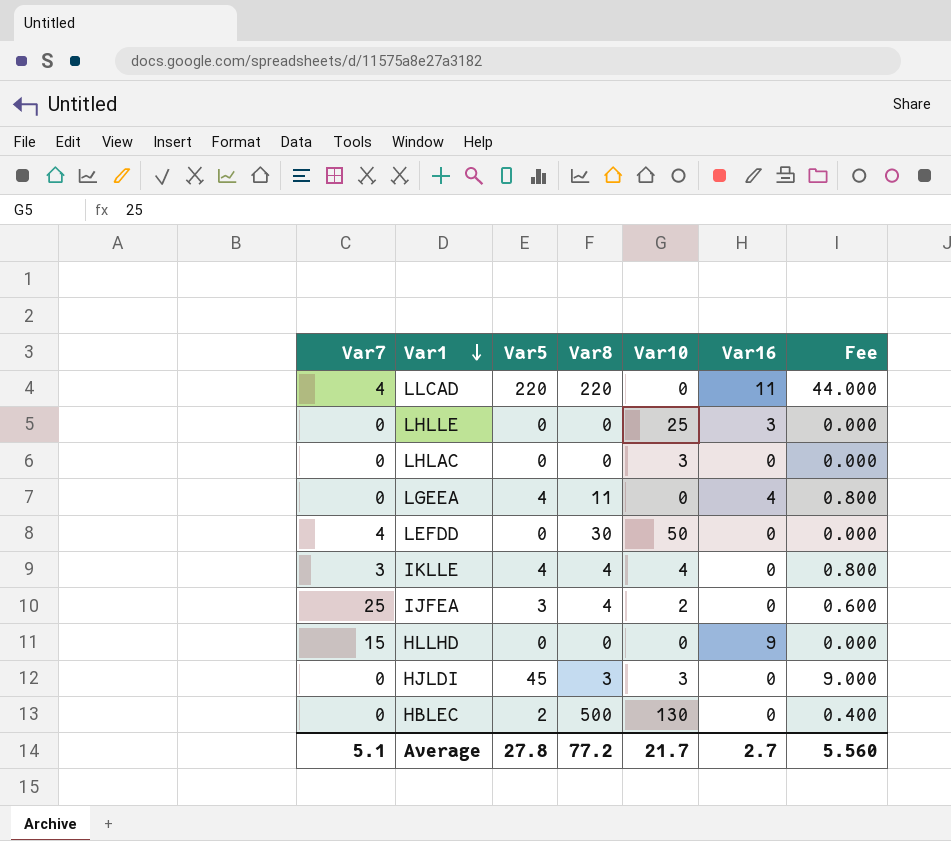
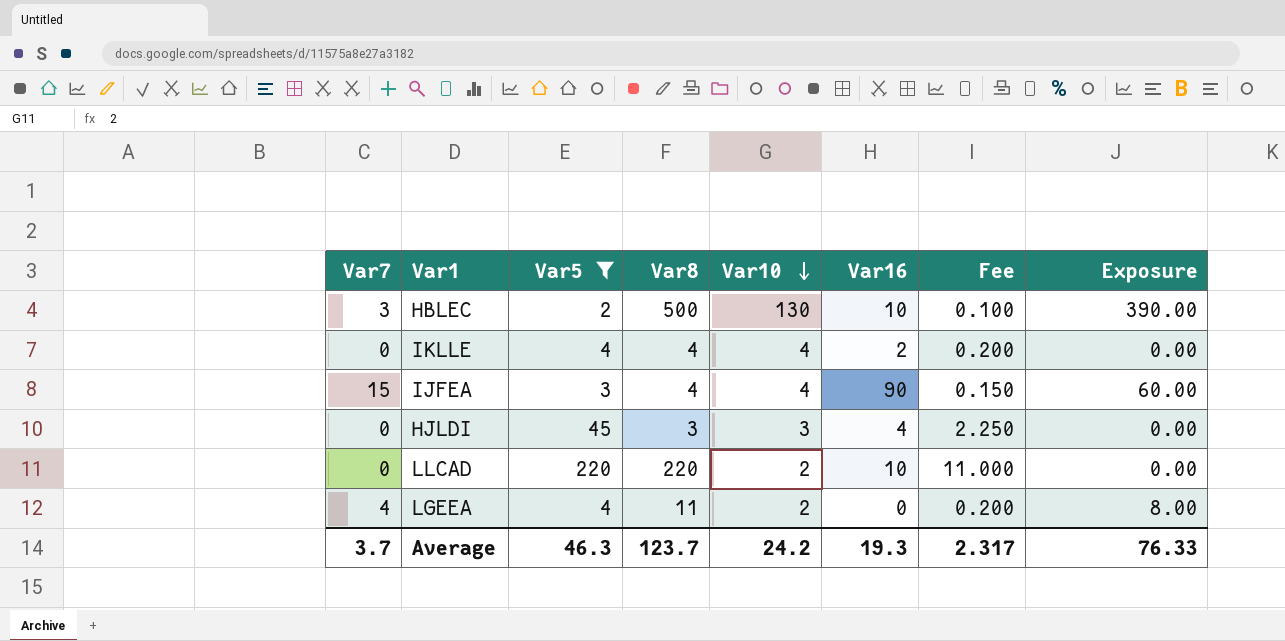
filter: none -> Var5 != 0
row order: Var1 descending -> Var10 descending
column Fee | formula: [Var5] * 0.2 -> [Var5] * 0.05
column Exposure | formula: none -> [Var7] * [Var10]
HBLEC | Var7: 0 -> 3
HBLEC | Var16: 0 -> 10
IKLLE | Var7: 3 -> 0
IKLLE | Var16: 0 -> 2
IJFEA | Var7: 25 -> 15
IJFEA | Var10: 2 -> 4
IJFEA | Var16: 0 -> 90
HJLDI | Var16: 0 -> 4
LLCAD | Var7: 4 -> 0
LLCAD | Var10: 0 -> 2
LLCAD | Var16: 11 -> 10
LGEEA | Var7: 0 -> 4
LGEEA | Var10: 0 -> 2
LGEEA | Var16: 4 -> 0
Average | Var7: 5.1 -> 3.7
Average | Var5: 27.8 -> 46.3
Average | Var8: 77.2 -> 123.7
Average | Var10: 21.7 -> 24.2
Average | Var16: 2.7 -> 19.3
Average | Fee: 5.560 -> 2.317

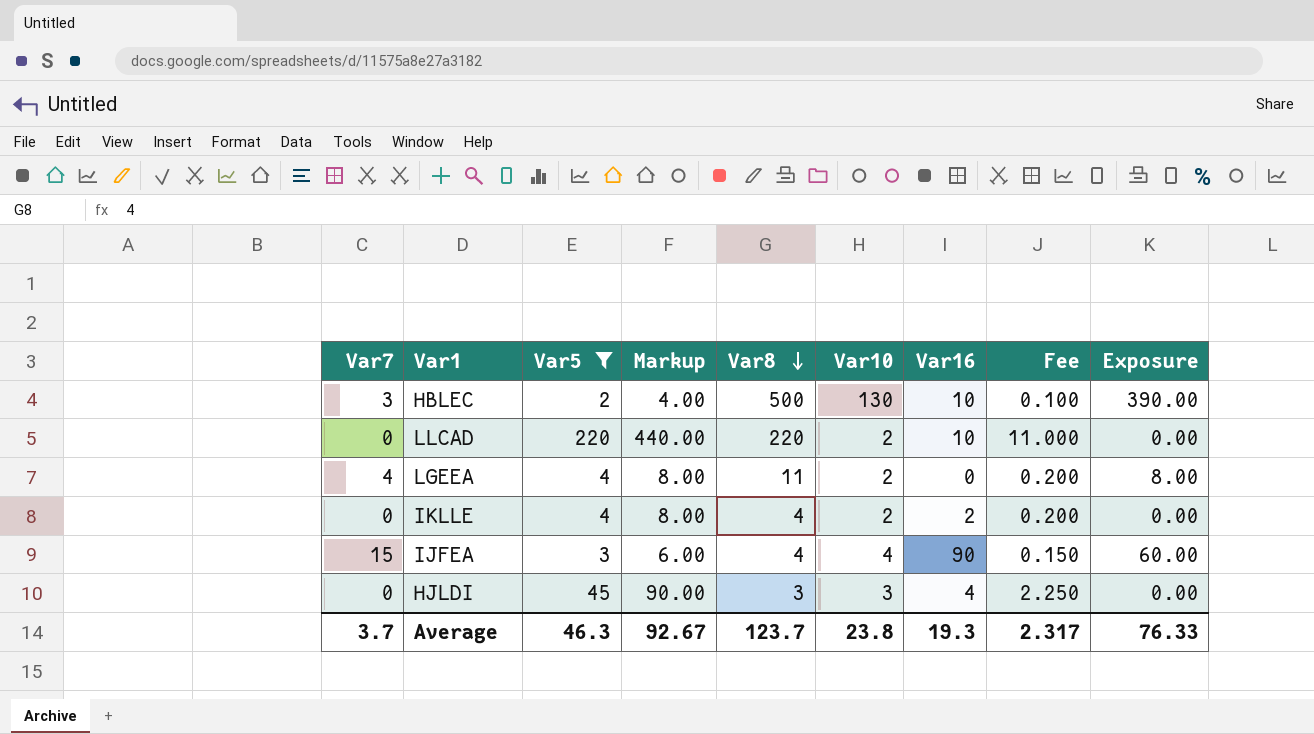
row order: Var10 descending -> Var8 descending
column Markup | formula: none -> [Var5] * 2
IKLLE | Var10: 4 -> 2
Average | Var10: 24.2 -> 23.8

